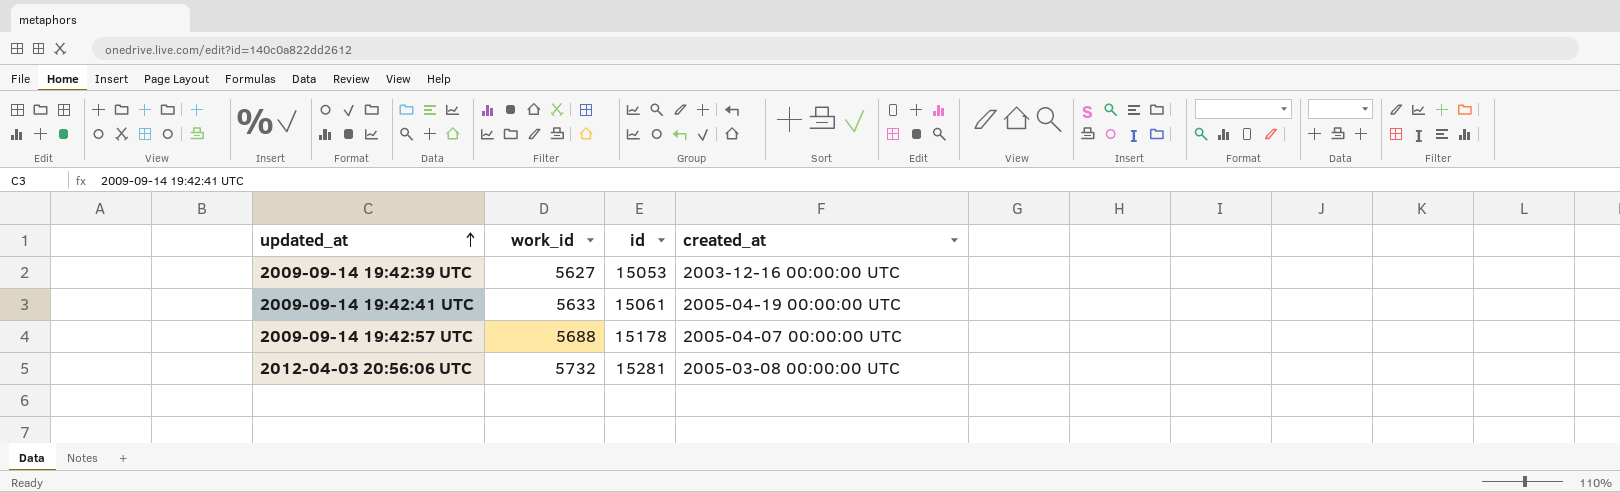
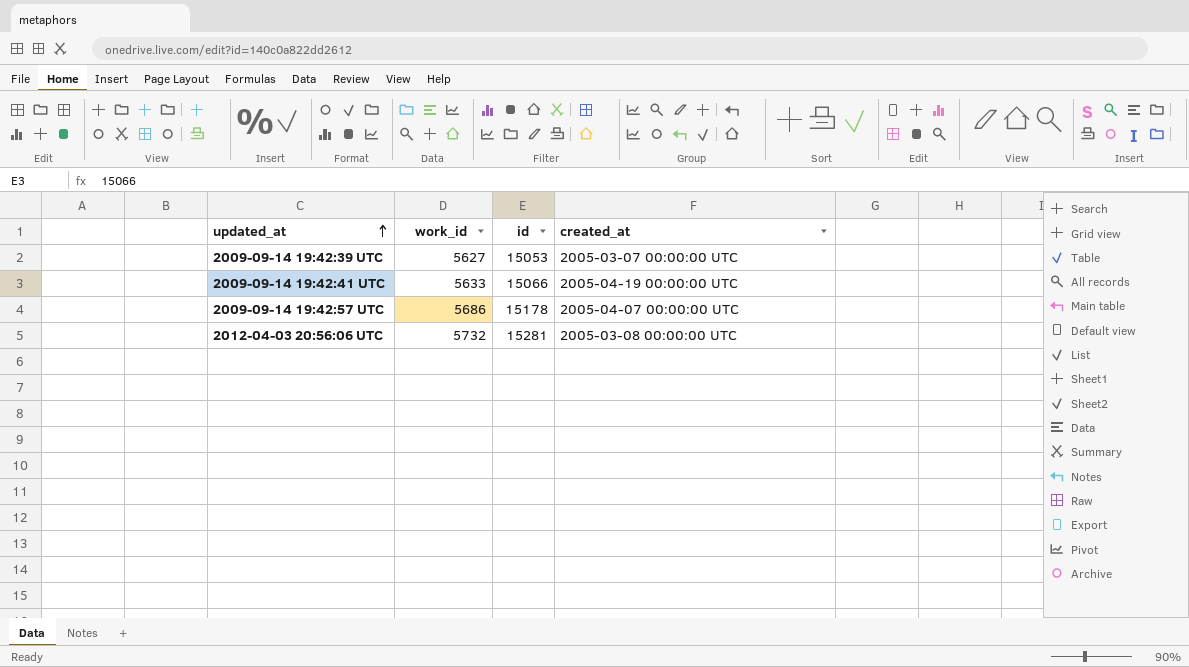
2009-09-14 19:42:39 UTC | created_at: 2003-12-16 00:00:00 UTC -> 2005-03-07 00:00:00 UTC
2009-09-14 19:42:41 UTC | id: 15061 -> 15066
2009-09-14 19:42:57 UTC | work_id: 5688 -> 5686

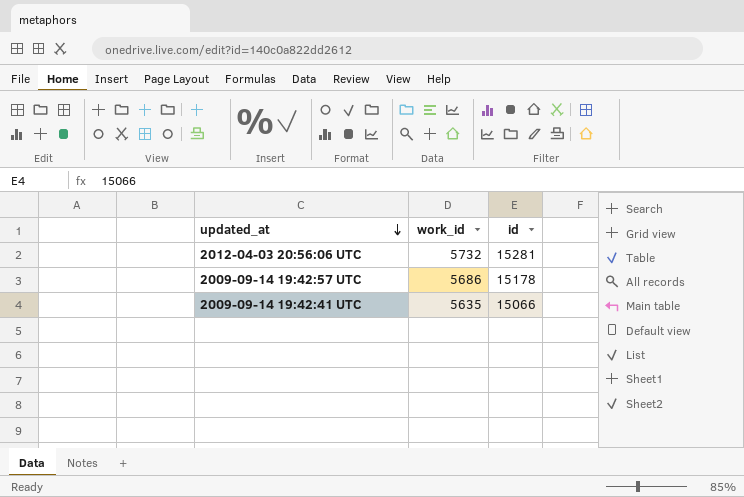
row order: updated_at ascending -> updated_at descending
column created_at | position: 4 -> none
row 2009-09-14 19:42:39 UTC: 5627 | 15053 | 2005-03-07 00:00:00 UTC -> none
2009-09-14 19:42:41 UTC | work_id: 5633 -> 5635

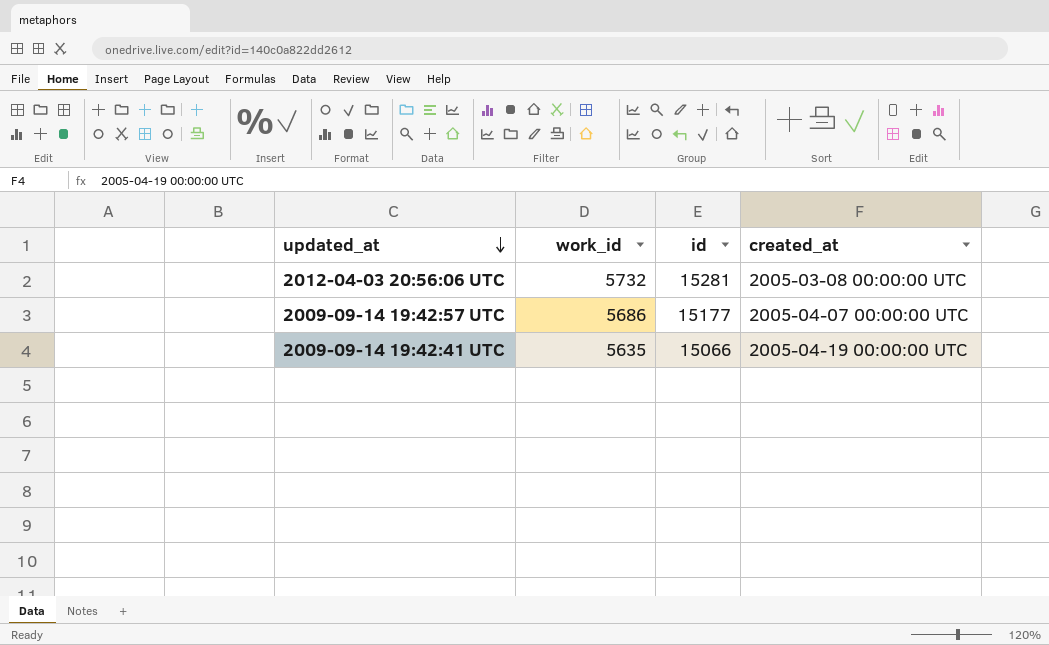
column created_at | position: none -> 4
2009-09-14 19:42:57 UTC | id: 15178 -> 15177

